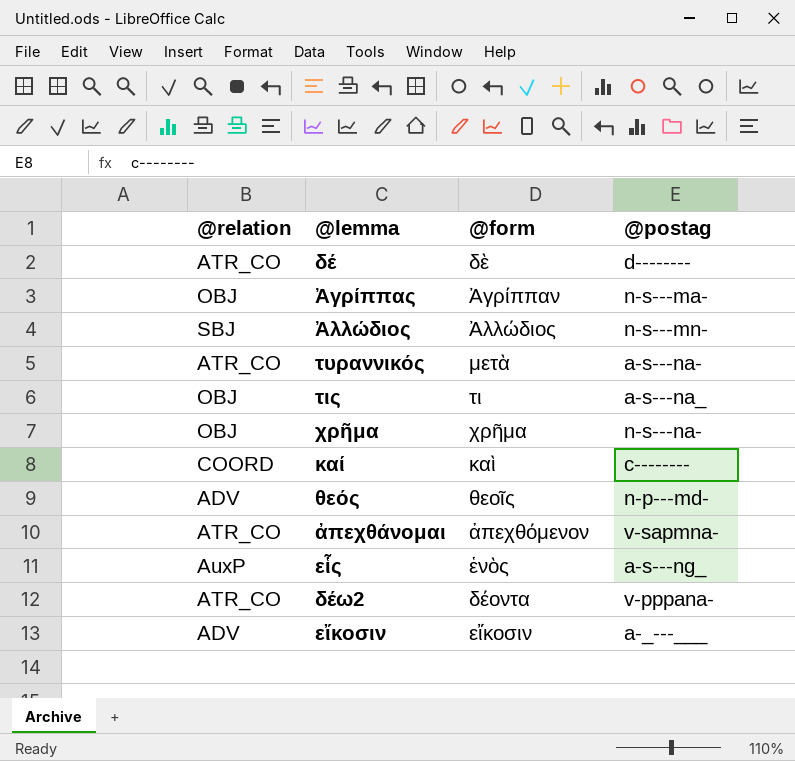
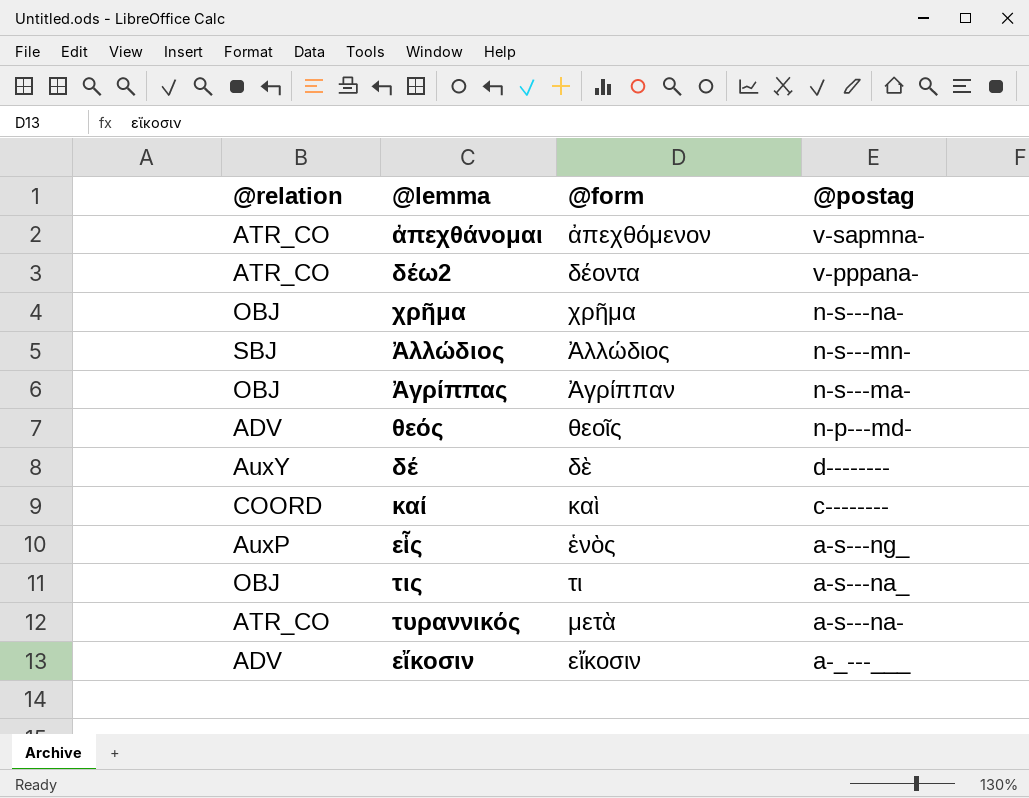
row order: none -> @postag descending
δέ | @relation: ATR_CO -> AuxY

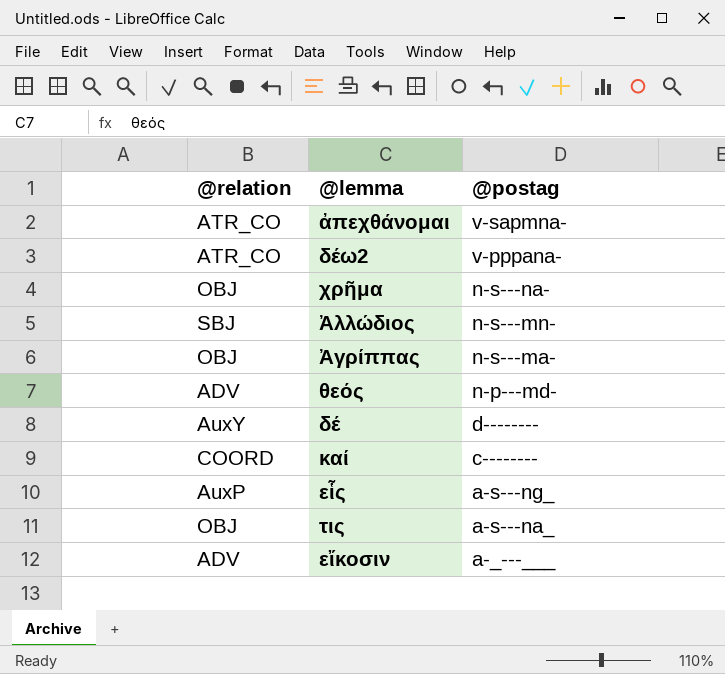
column @form | position: 3 -> none
row τυραννικός: ATR_CO | μετὰ | a-s---na- -> none

